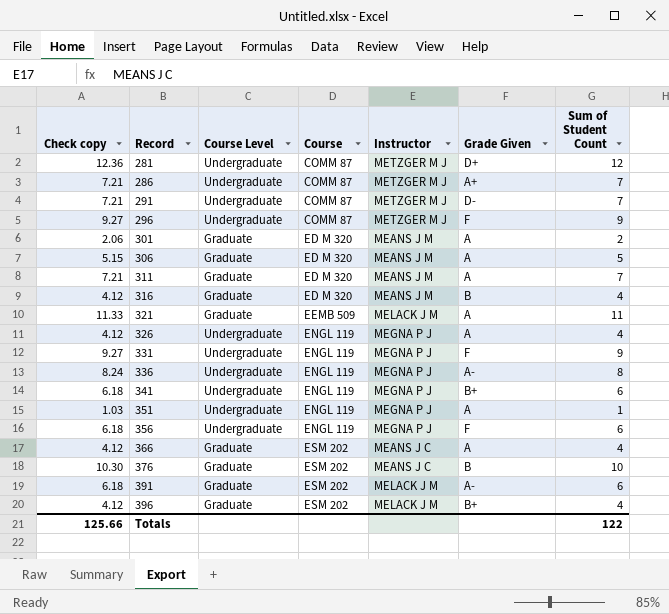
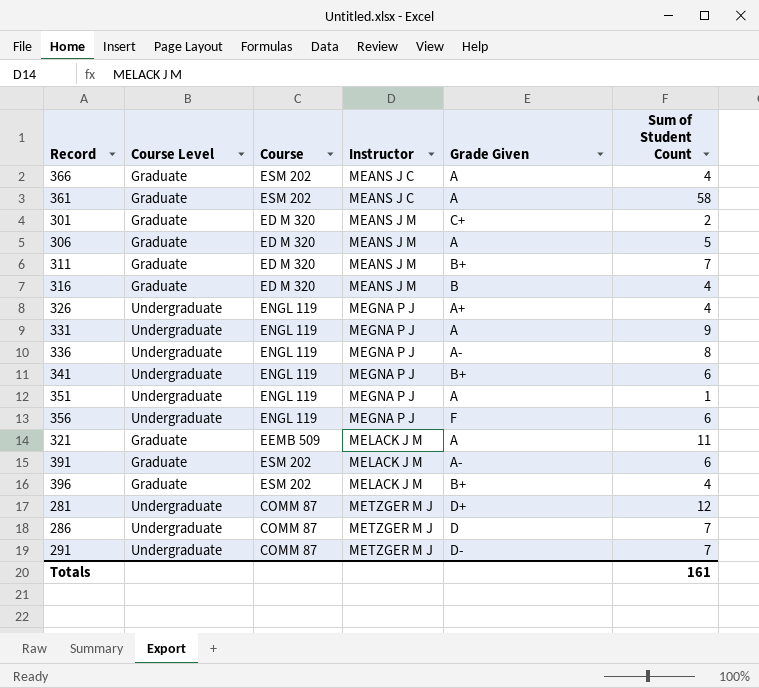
row order: Record ascending -> Instructor ascending
column Check copy | formula: [Sum of Student Count] * 1.03 -> none
row 296: 9.27 | Undergraduate | COMM 87 | METZGER M J | F | 9 -> none
row 376: 10.30 | Graduate | ESM 202 | MEANS J C | B | 10 -> none
row 361: none -> Graduate | ESM 202 | MEANS J C | A | 58
301 | Grade Given: A -> C+
311 | Grade Given: A -> B+
326 | Grade Given: A -> A+
331 | Grade Given: F -> A
286 | Grade Given: A+ -> D
Totals | Sum of Student Count: 122 -> 161

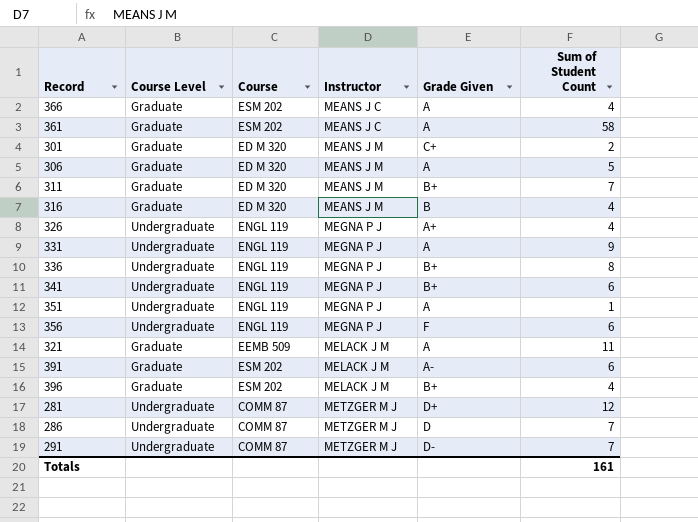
336 | Grade Given: A- -> B+

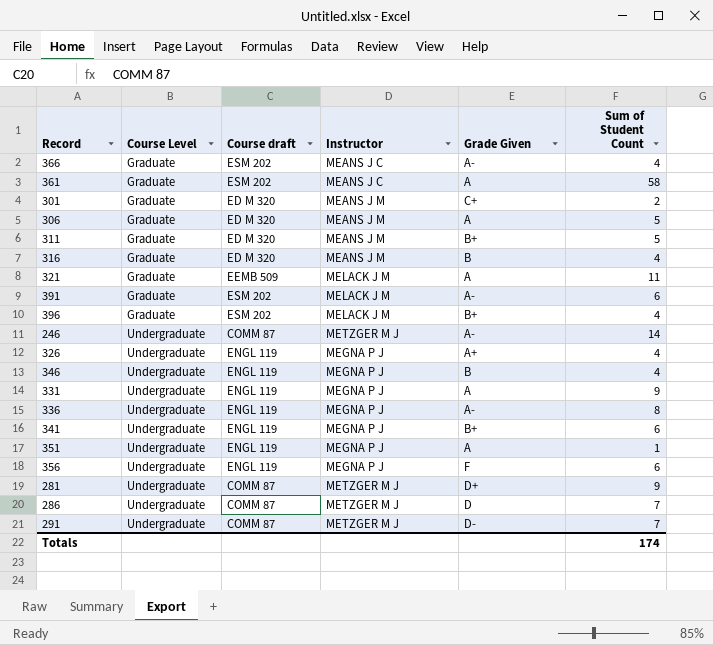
row order: Instructor ascending -> Course Level ascending
column name: Course -> Course draft
366 | Grade Given: A -> A-
311 | Sum of Student Count: 7 -> 5
row 246: none -> Undergraduate | COMM 87 | METZGER M J | A- | 14
row 346: none -> Undergraduate | ENGL 119 | MEGNA P J | B | 4
336 | Grade Given: B+ -> A-
281 | Sum of Student Count: 12 -> 9
Totals | Sum of Student Count: 161 -> 174

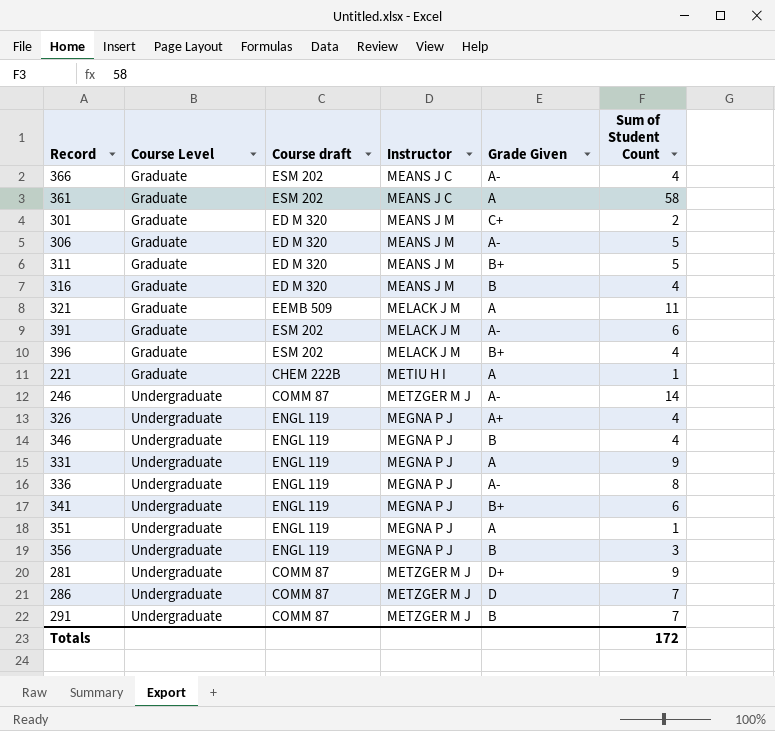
306 | Grade Given: A -> A-
row 221: none -> Graduate | CHEM 222B | METIU H I | A | 1
356 | Grade Given: F -> B
356 | Sum of Student Count: 6 -> 3
291 | Grade Given: D- -> B
Totals | Sum of Student Count: 174 -> 172

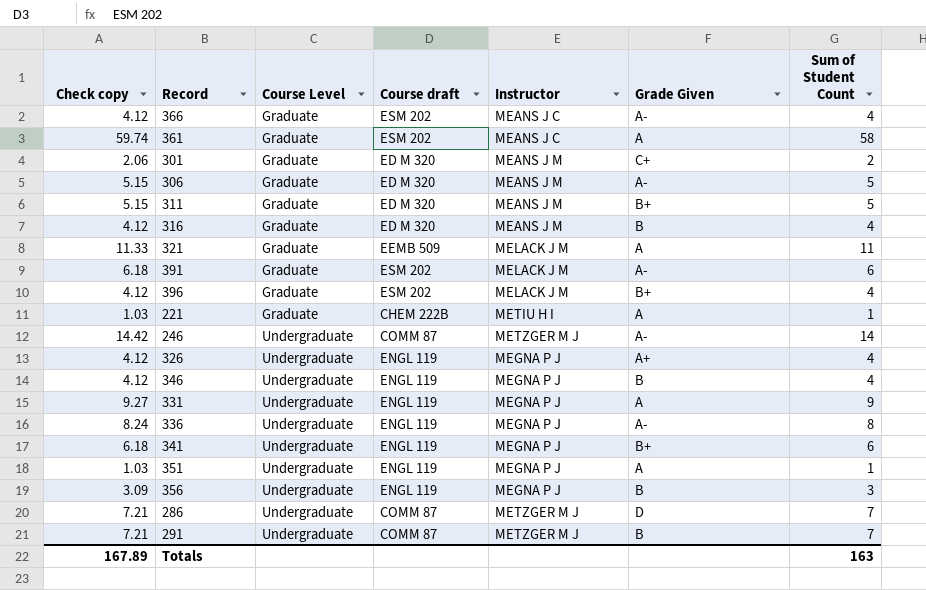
column Check copy | formula: none -> [Sum of Student Count] * 1.03
row 281: Undergraduate | COMM 87 | METZGER M J | D+ | 9 -> none
Totals | Sum of Student Count: 172 -> 163

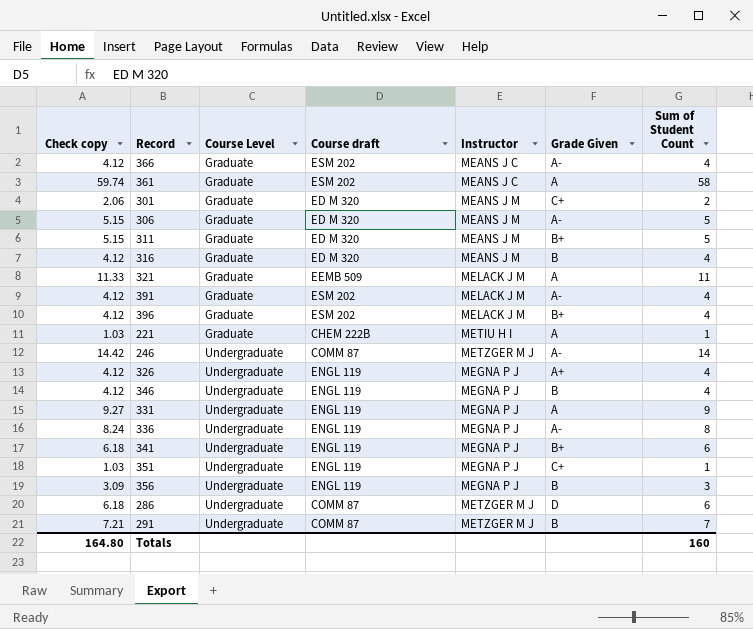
391 | Check copy: 6.18 -> 4.12
391 | Sum of Student Count: 6 -> 4
351 | Grade Given: A -> C+
286 | Check copy: 7.21 -> 6.18
286 | Sum of Student Count: 7 -> 6
Totals | Check copy: 167.89 -> 164.80
Totals | Sum of Student Count: 163 -> 160

